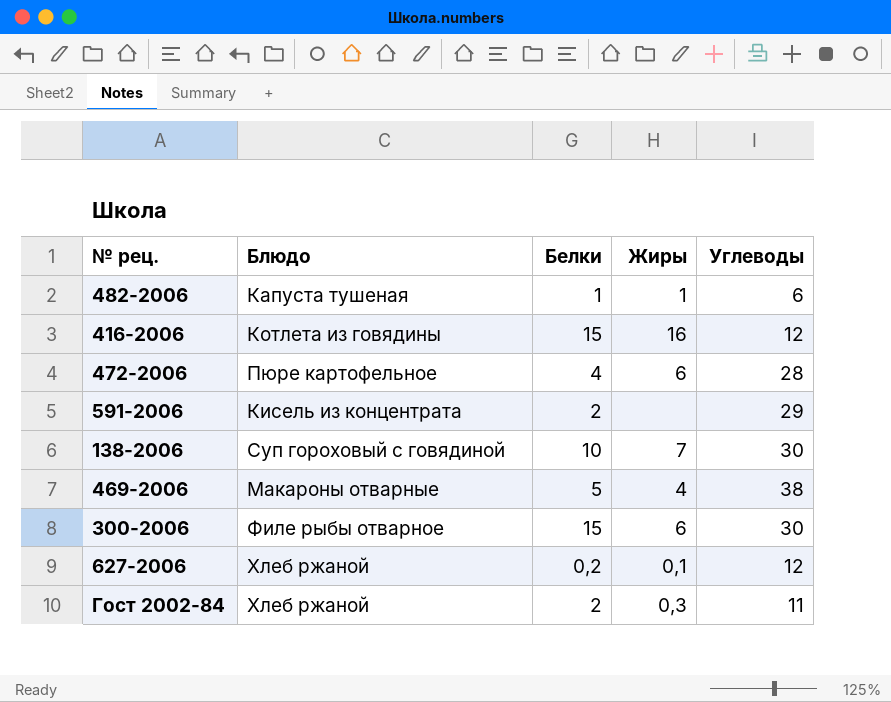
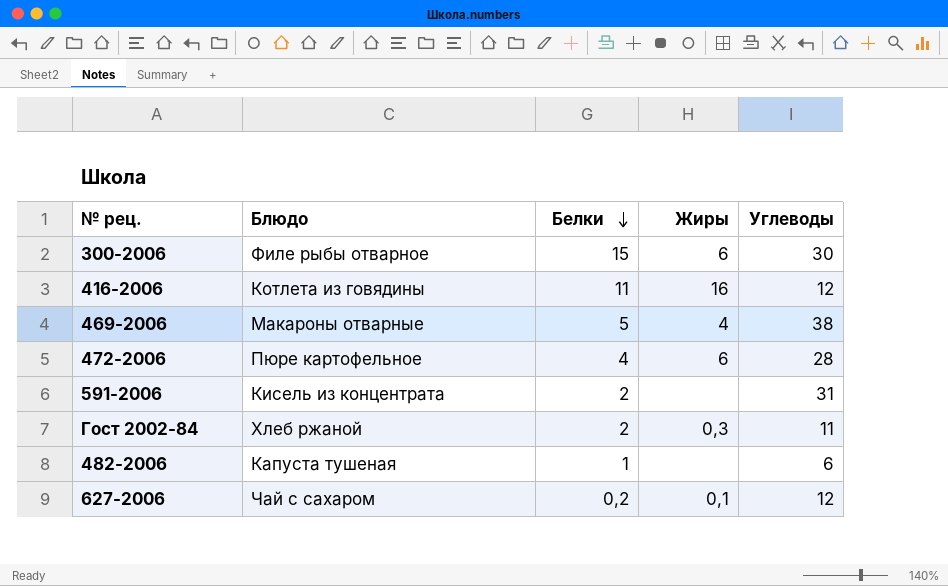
row order: none -> Белки descending
row 138-2006: Суп гороховый с говядиной | 10 | 7 | 30 -> none
416-2006 | Белки: 15 -> 11
591-2006 | Углеводы: 29 -> 31
482-2006 | Жиры: 1 -> none
627-2006 | Блюдо: Хлеб ржаной -> Чай с сахаром

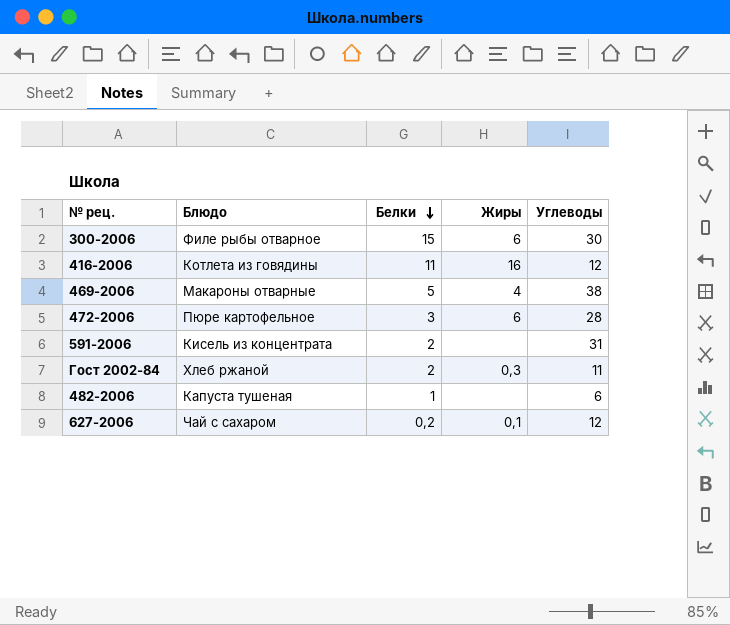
472-2006 | Белки: 4 -> 3

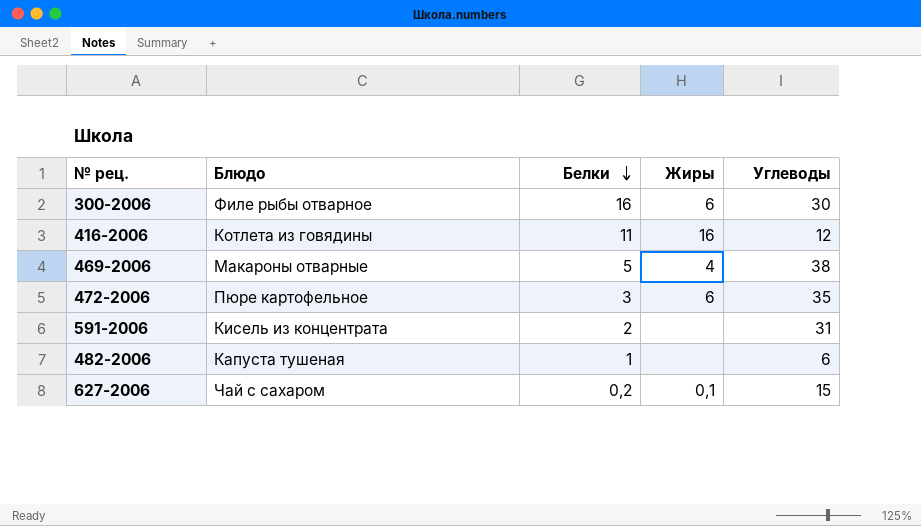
row Гост 2002-84: Хлеб ржаной | 2 | 0,3 | 11 -> none
300-2006 | Белки: 15 -> 16
472-2006 | Углеводы: 28 -> 35
627-2006 | Углеводы: 12 -> 15

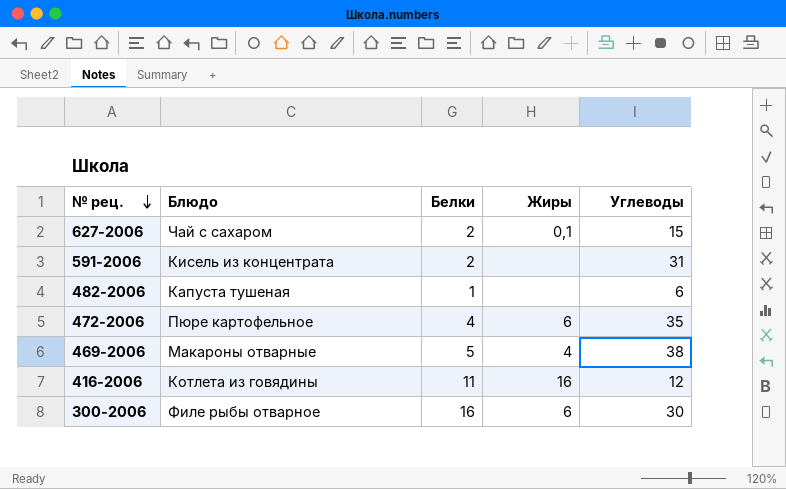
row order: Белки descending -> № рец. descending
627-2006 | Белки: 0,2 -> 2
472-2006 | Белки: 3 -> 4

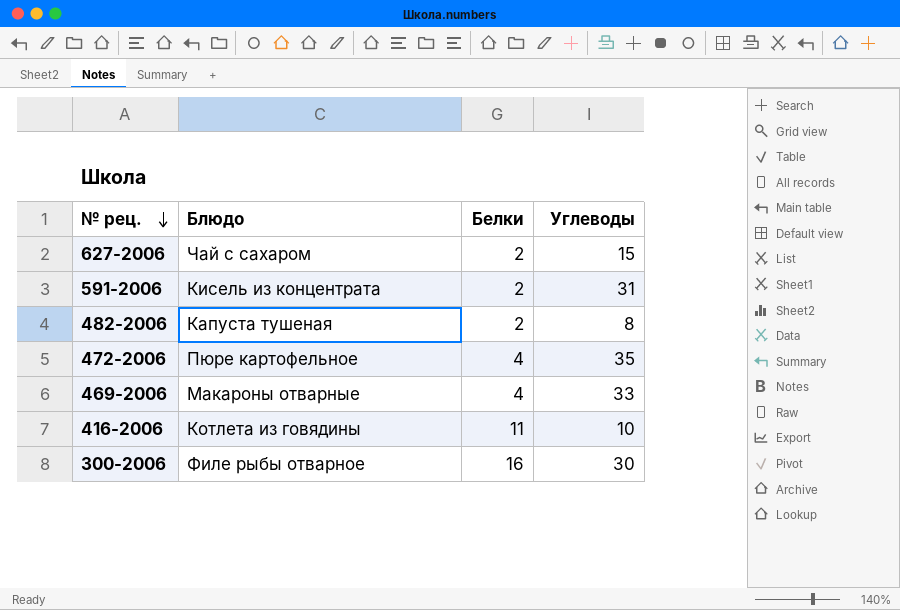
column Жиры | position: 4 -> none
482-2006 | Белки: 1 -> 2
482-2006 | Углеводы: 6 -> 8
469-2006 | Белки: 5 -> 4
469-2006 | Углеводы: 38 -> 33
416-2006 | Углеводы: 12 -> 10

